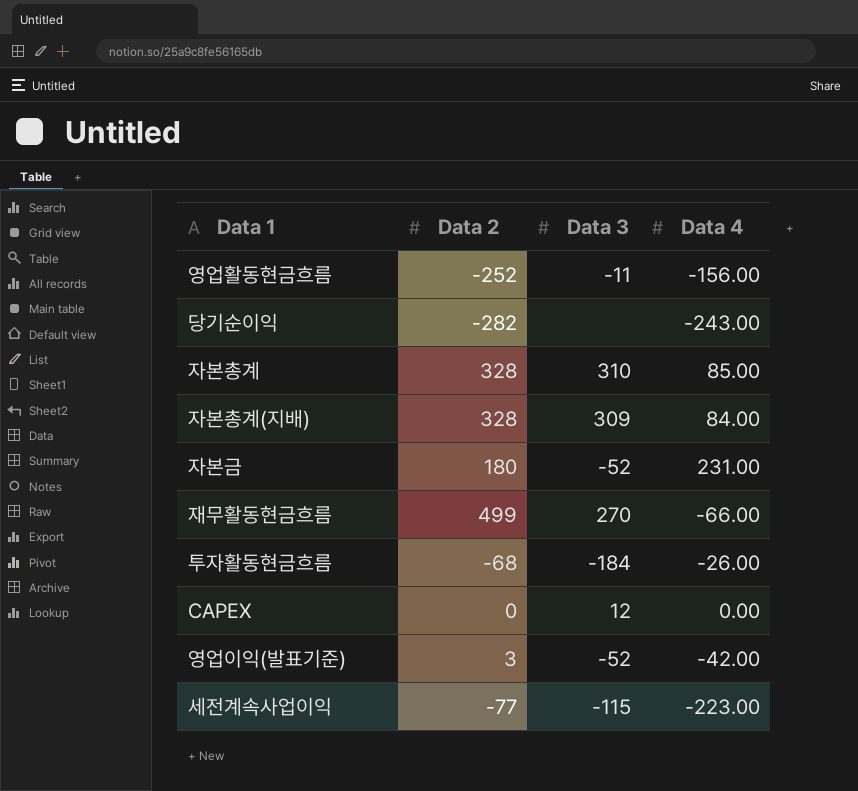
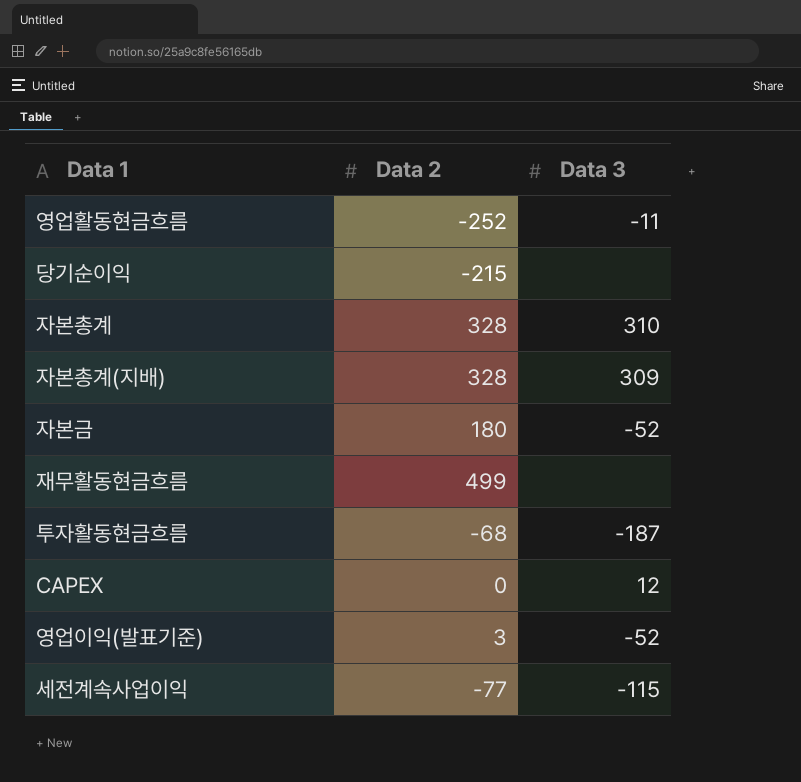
column Data 4 | position: 4 -> none
당기순이익 | Data 2: -282 -> -215
재무활동현금흐름 | Data 3: 270 -> none
투자활동현금흐름 | Data 3: -184 -> -187

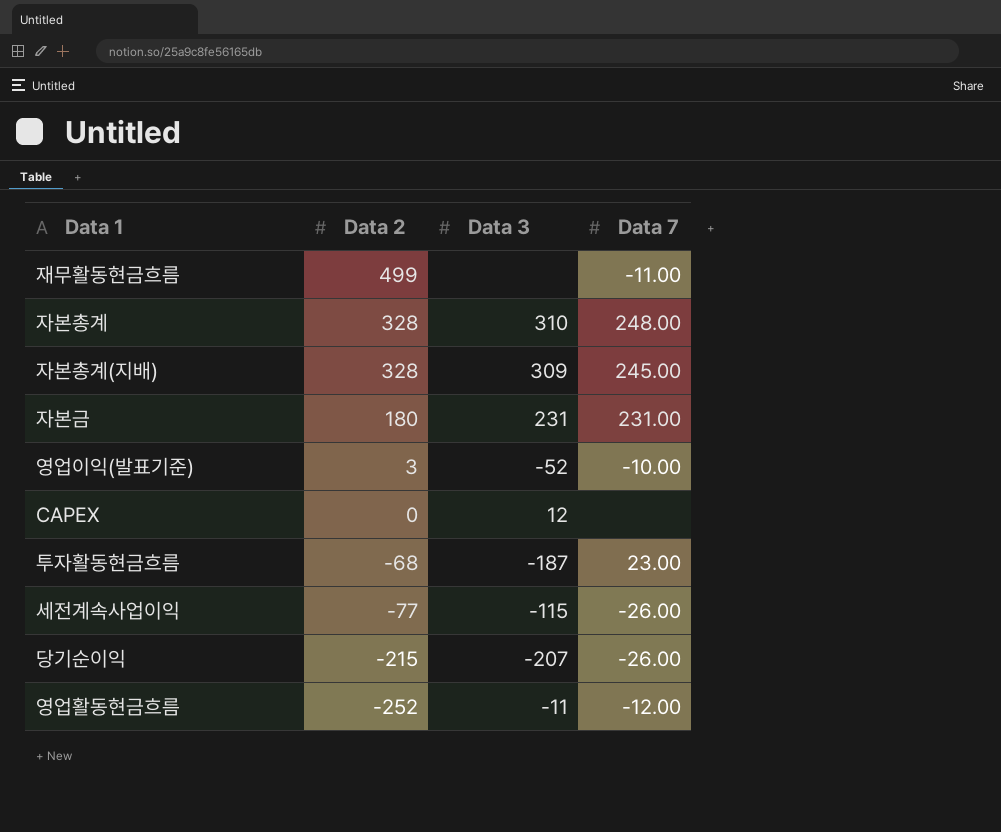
row order: none -> Data 2 descending
column Data 7 | position: none -> 4
자본금 | Data 3: -52 -> 231
당기순이익 | Data 3: none -> -207

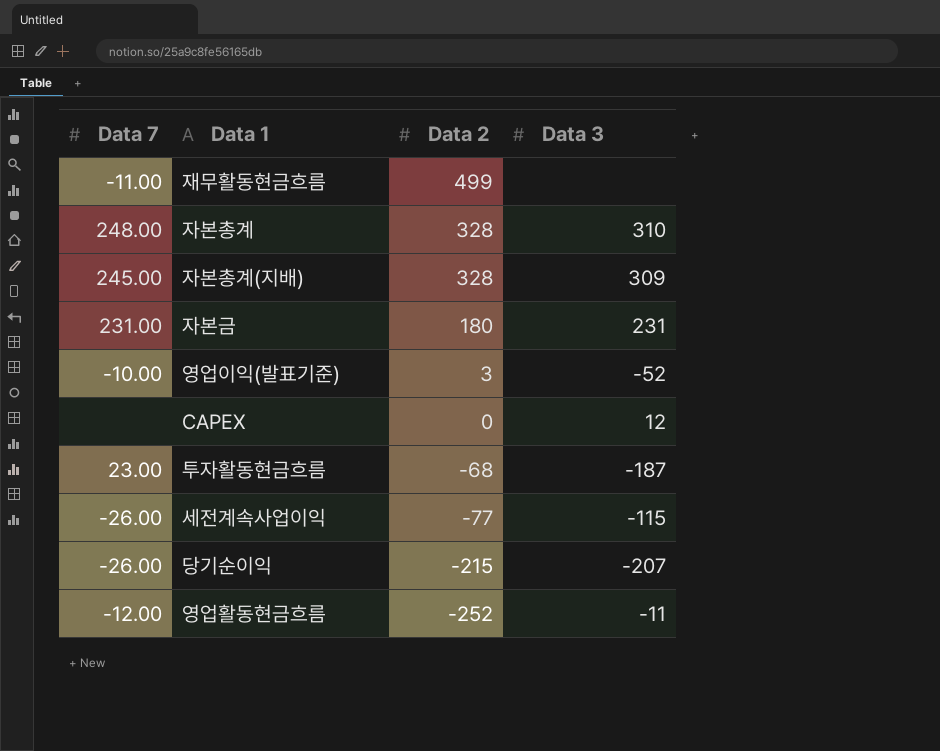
column Data 7 | position: 4 -> 1

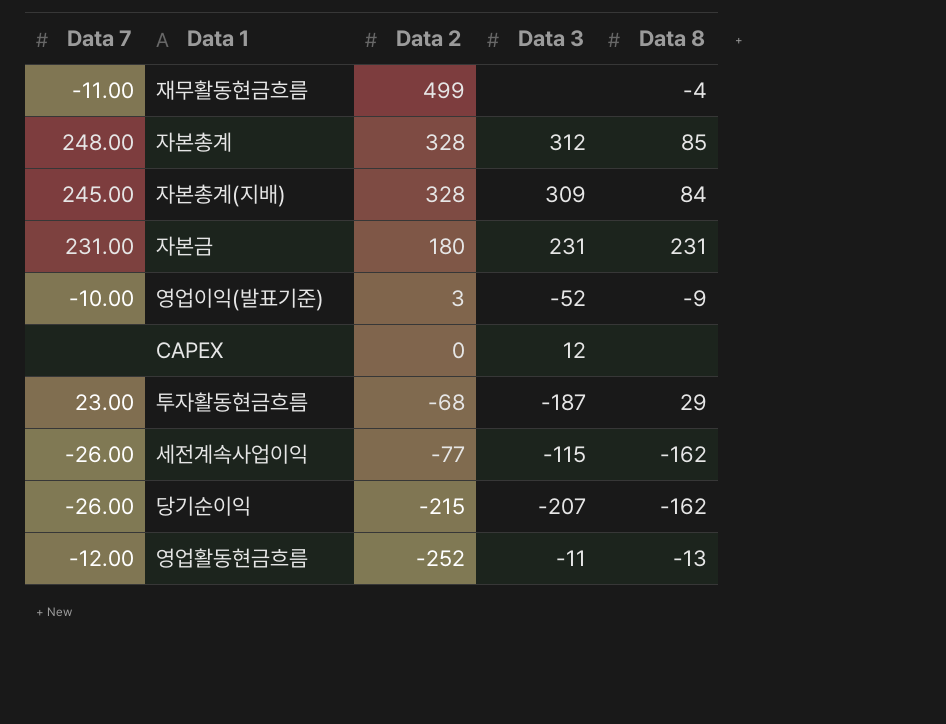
column Data 8 | position: none -> 5
자본총계 | Data 3: 310 -> 312

